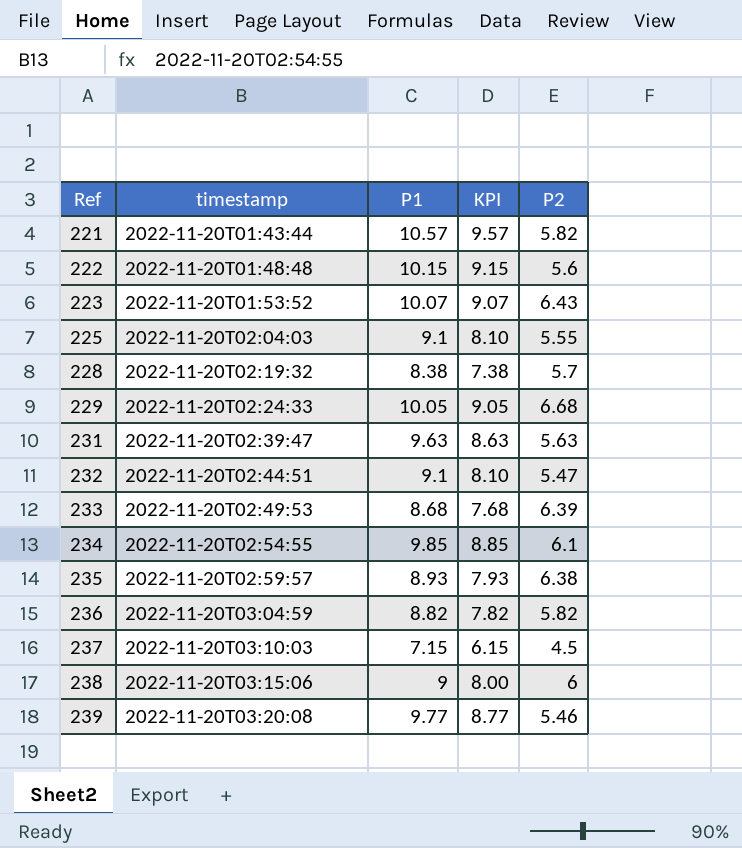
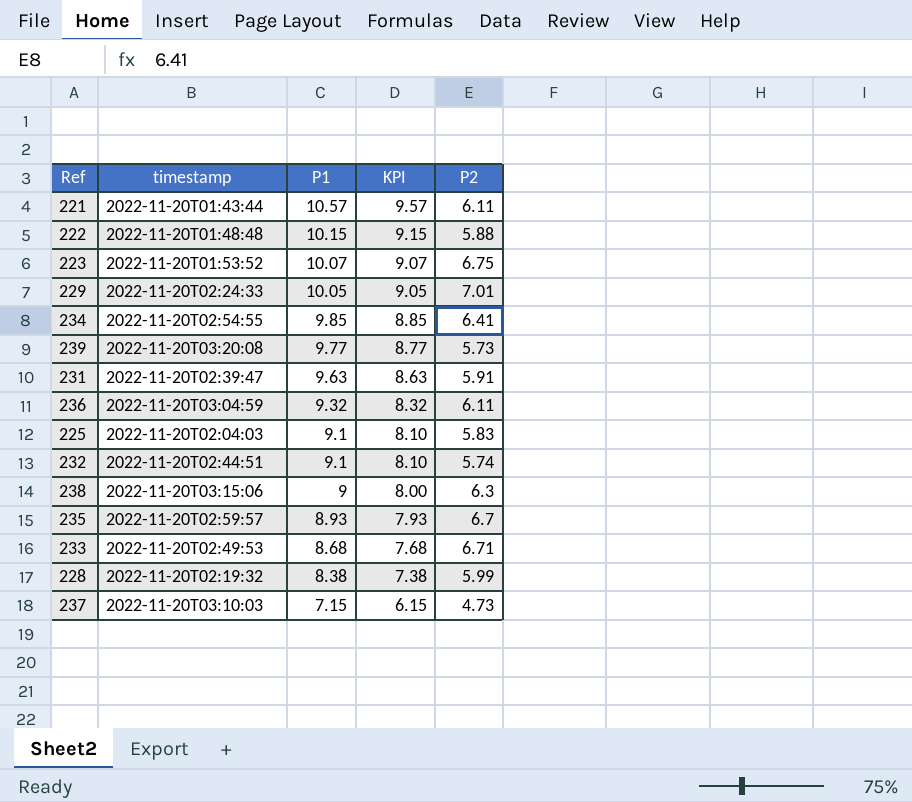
row order: Ref ascending -> P1 descending
221 | P2: 5.82 -> 6.11
222 | P2: 5.6 -> 5.88
223 | P2: 6.43 -> 6.75
229 | P2: 6.68 -> 7.01
234 | P2: 6.1 -> 6.41
239 | P2: 5.46 -> 5.73
231 | P2: 5.63 -> 5.91
236 | P1: 8.82 -> 9.32
236 | KPI: 7.82 -> 8.32
236 | P2: 5.82 -> 6.11
225 | P2: 5.55 -> 5.83
232 | P2: 5.47 -> 5.74
238 | P2: 6 -> 6.3
235 | P2: 6.38 -> 6.7
233 | P2: 6.39 -> 6.71
228 | P2: 5.7 -> 5.99
237 | P2: 4.5 -> 4.73

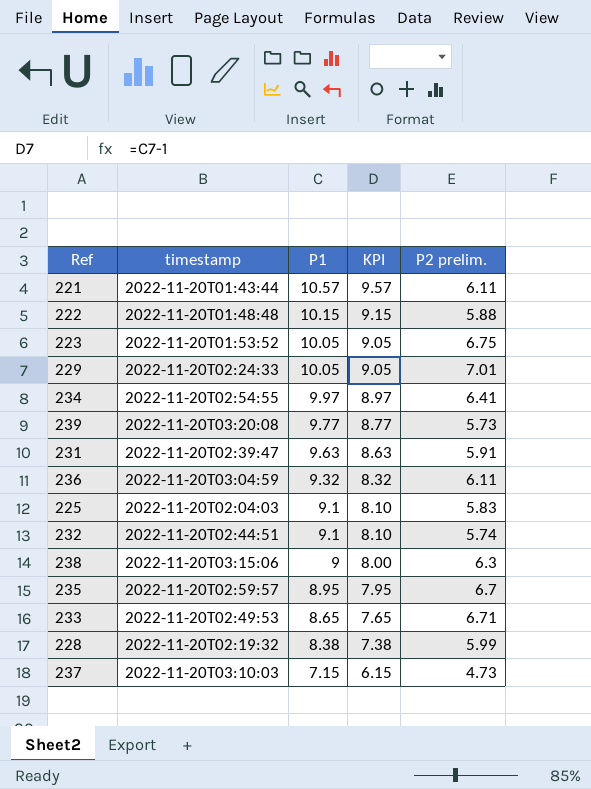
column name: P2 -> P2 prelim.
223 | P1: 10.07 -> 10.05
223 | KPI: 9.07 -> 9.05
234 | P1: 9.85 -> 9.97
234 | KPI: 8.85 -> 8.97
235 | P1: 8.93 -> 8.95
235 | KPI: 7.93 -> 7.95
233 | P1: 8.68 -> 8.65
233 | KPI: 7.68 -> 7.65

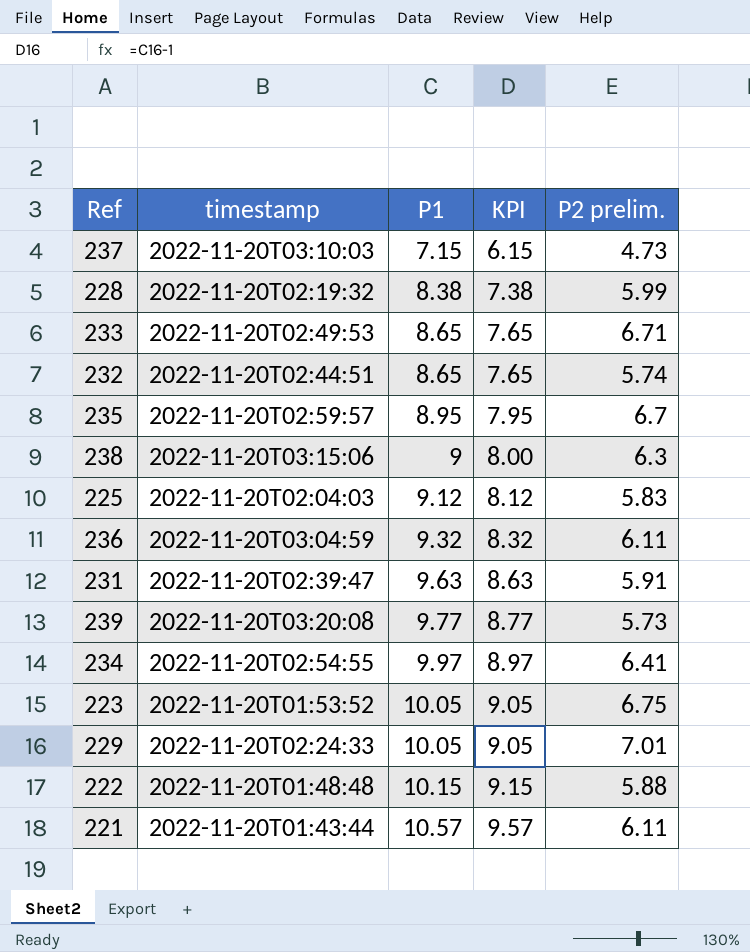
row order: P1 descending -> P1 ascending
232 | P1: 9.1 -> 8.65
232 | KPI: 8.10 -> 7.65
225 | P1: 9.1 -> 9.12
225 | KPI: 8.10 -> 8.12

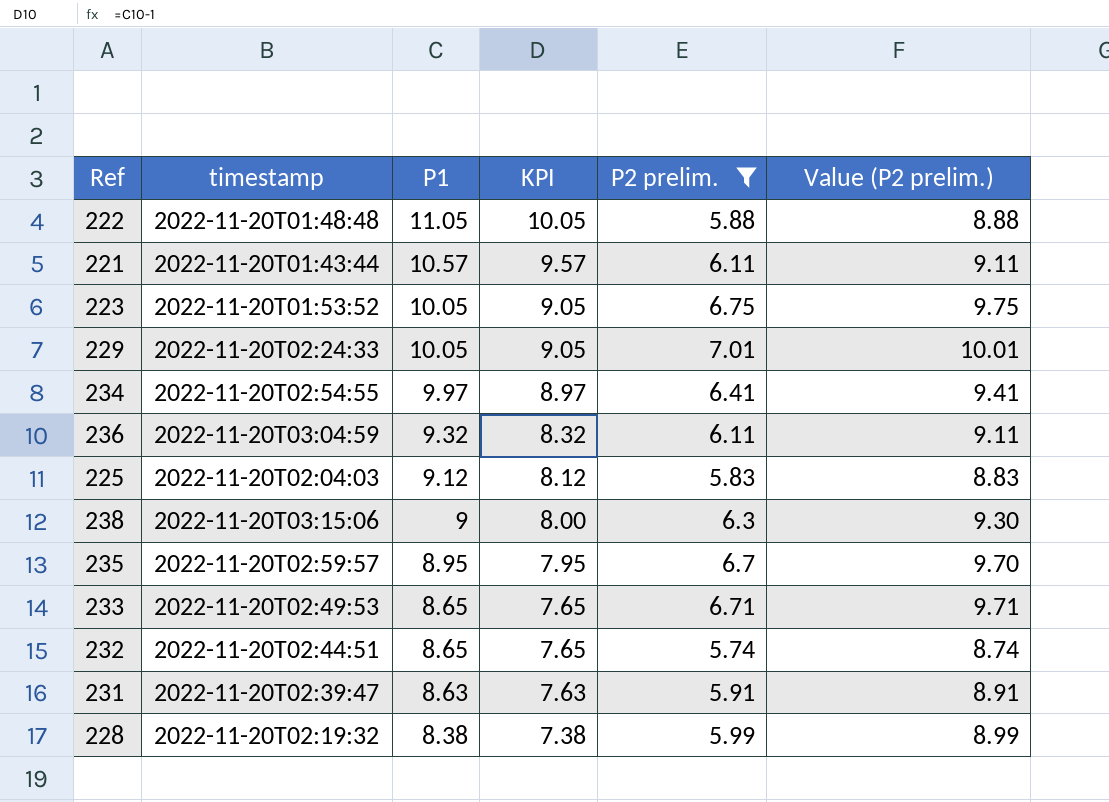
filter: none -> P2 prelim. >= 5.74
row order: P1 ascending -> P1 descending
column Value (P2 prelim.) | formula: none -> [P2 prelim.] + 3
222 | P1: 10.15 -> 11.05
222 | KPI: 9.15 -> 10.05
231 | P1: 9.63 -> 8.63
231 | KPI: 8.63 -> 7.63

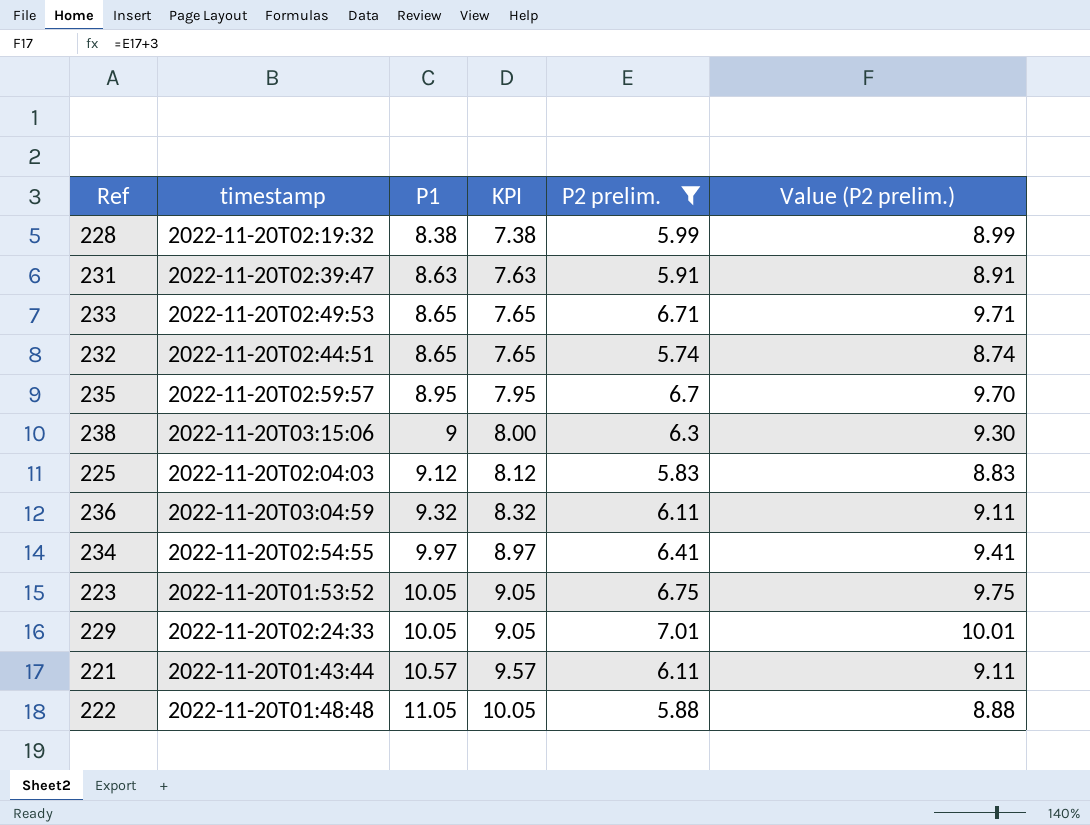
row order: P1 descending -> P1 ascending

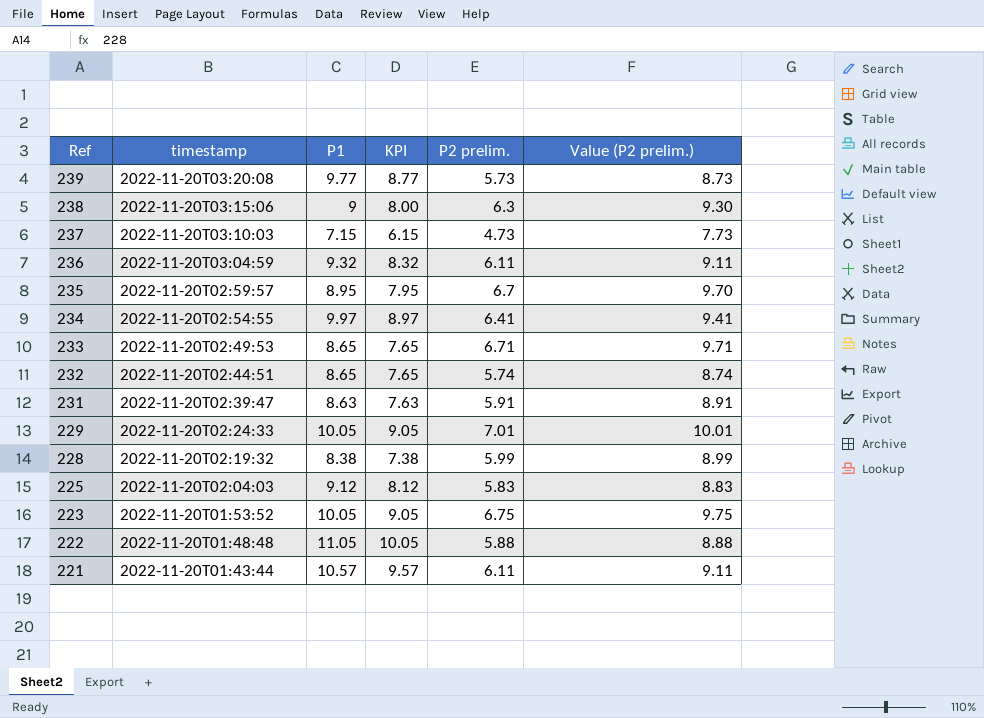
filter: P2 prelim. >= 5.74 -> none
row order: P1 ascending -> Ref descending

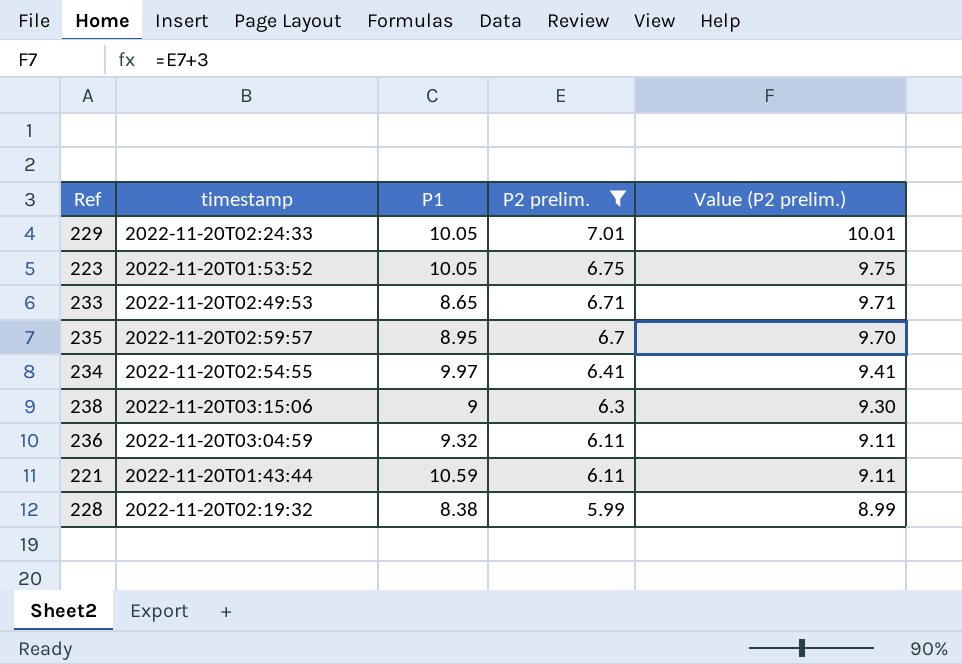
filter: none -> P2 prelim. >= 5.99
row order: Ref descending -> P2 prelim. descending
column KPI | formula: [P1] - 1 -> none
221 | P1: 10.57 -> 10.59

